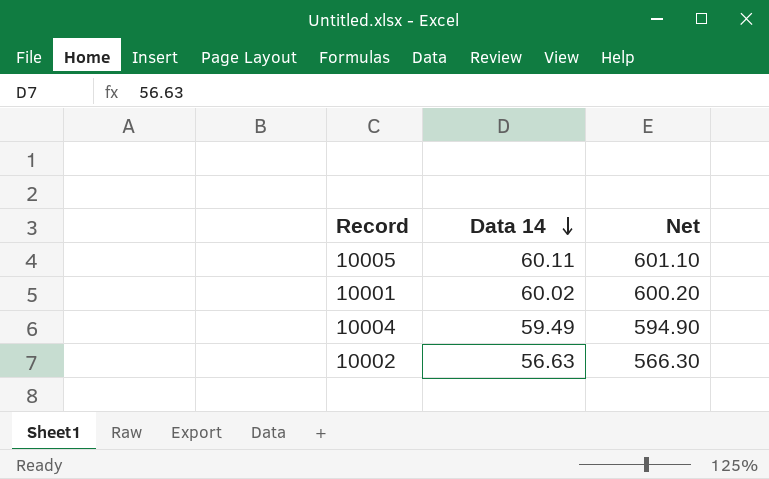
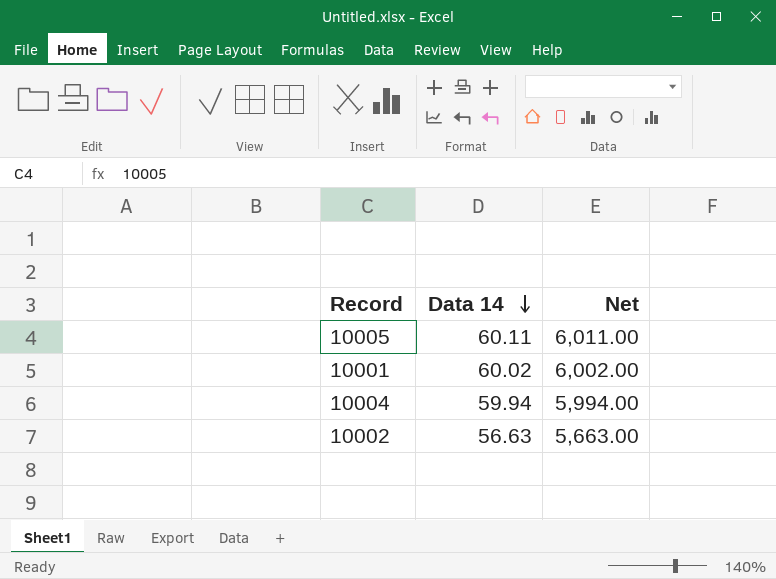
column Net | formula: [Data 14] * 10 -> [Data 14] * 100
10004 | Data 14: 59.49 -> 59.94

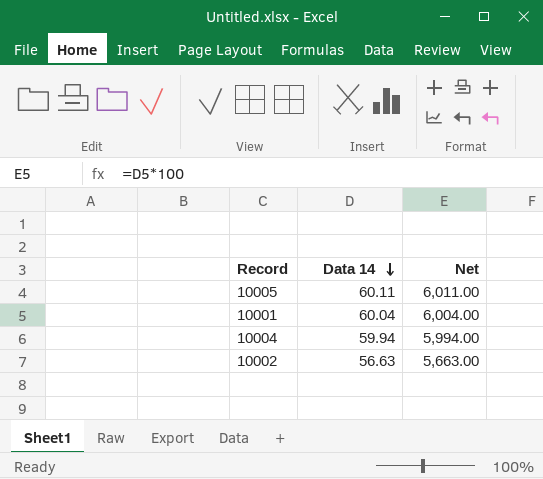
10001 | Data 14: 60.02 -> 60.04
10001 | Net: 6,002.00 -> 6,004.00

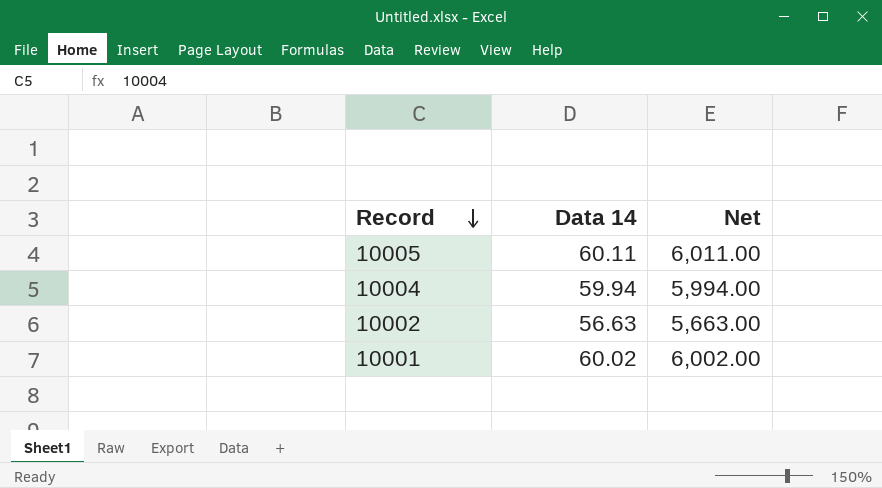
row order: Data 14 descending -> Record descending
10001 | Data 14: 60.04 -> 60.02
10001 | Net: 6,004.00 -> 6,002.00

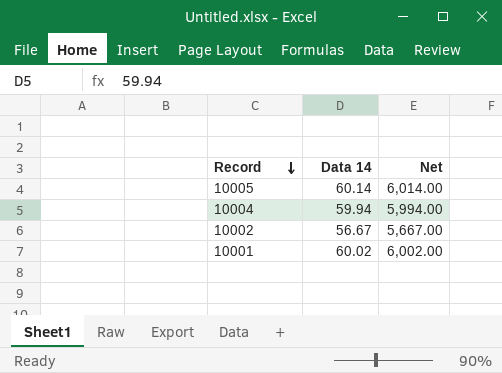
10005 | Data 14: 60.11 -> 60.14
10005 | Net: 6,011.00 -> 6,014.00
10002 | Data 14: 56.63 -> 56.67
10002 | Net: 5,663.00 -> 5,667.00

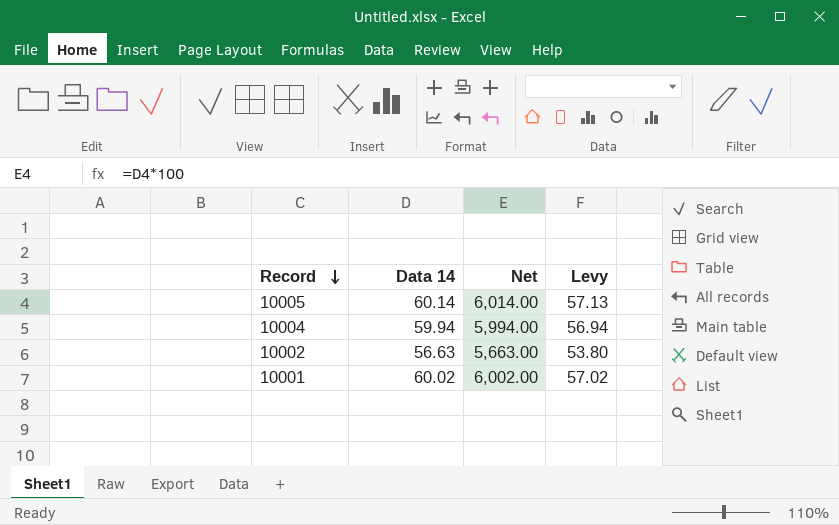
column Levy | formula: none -> [Data 14] * 0.95
10002 | Data 14: 56.67 -> 56.63
10002 | Net: 5,667.00 -> 5,663.00

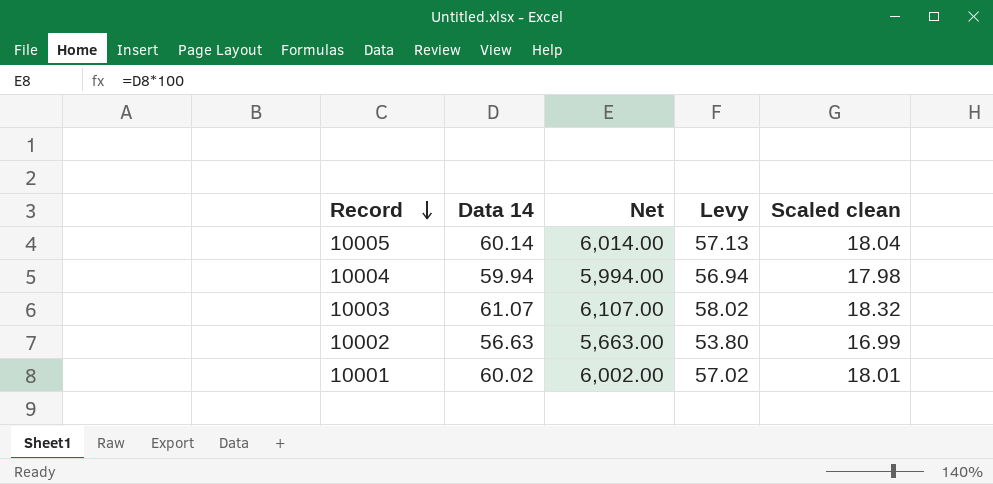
column Scaled clean | formula: none -> [Data 14] * 0.3
row 10003: none -> 61.07 | 6,107.00 | 58.02 | 18.32

